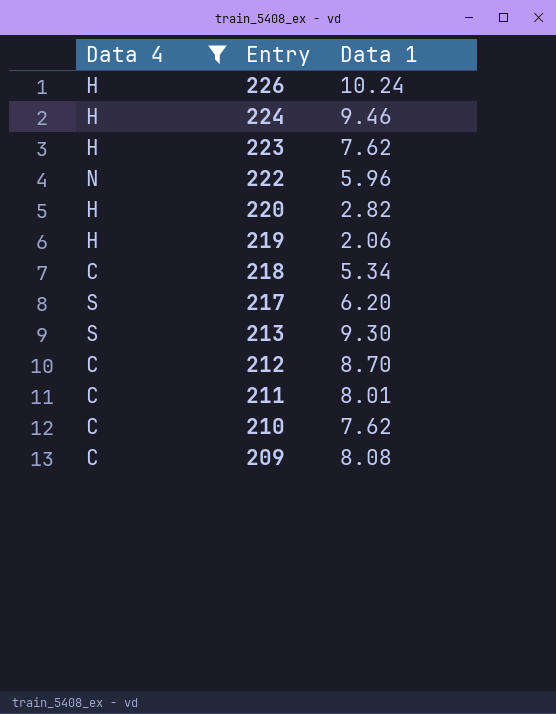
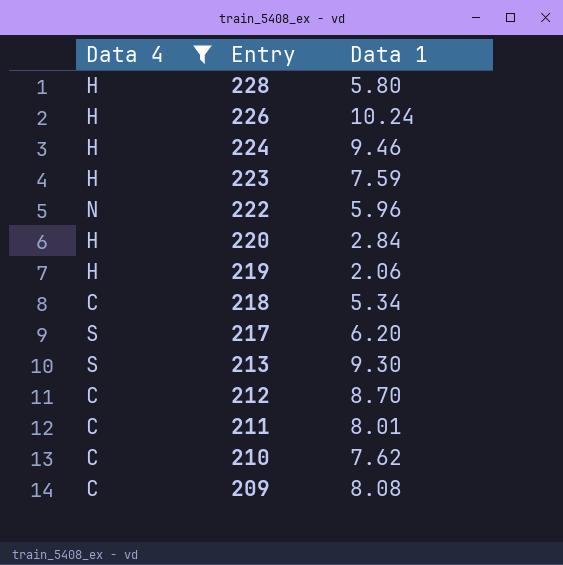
row 228: none -> H | 5.80
223 | Data 1: 7.62 -> 7.59
220 | Data 1: 2.82 -> 2.84

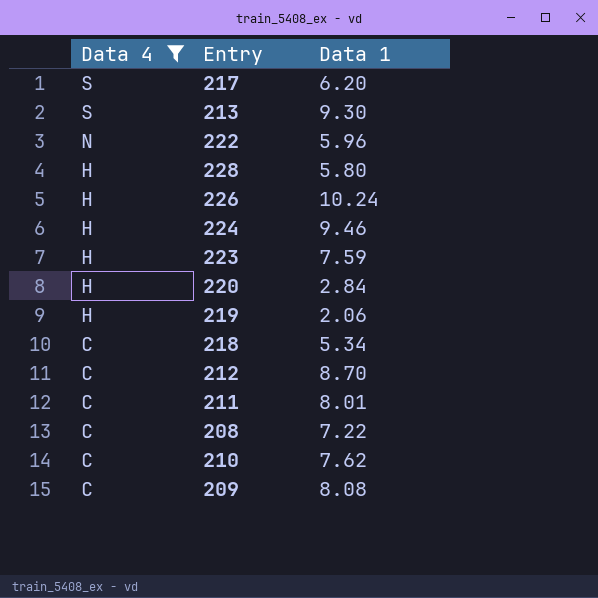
row order: Entry descending -> Data 4 descending
row 208: none -> C | 7.22

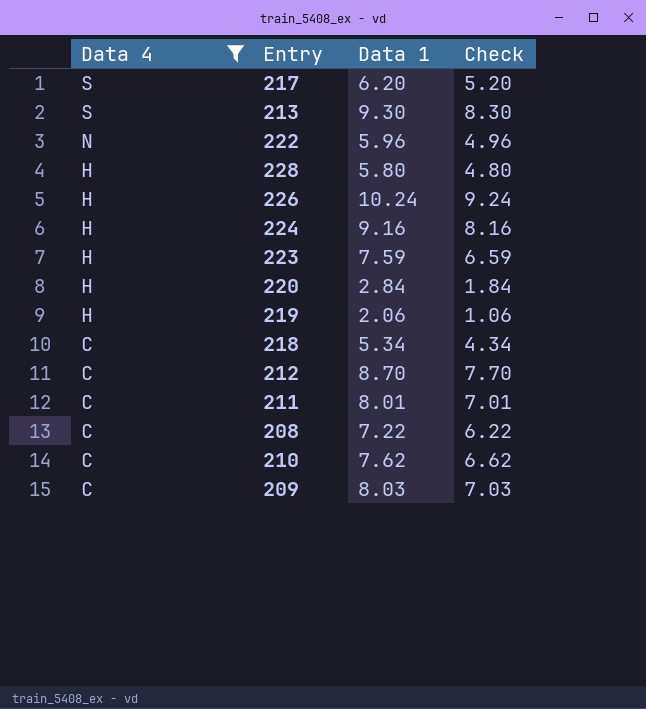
column Check | formula: none -> [Data 1] - 1
224 | Data 1: 9.46 -> 9.16
209 | Data 1: 8.08 -> 8.03

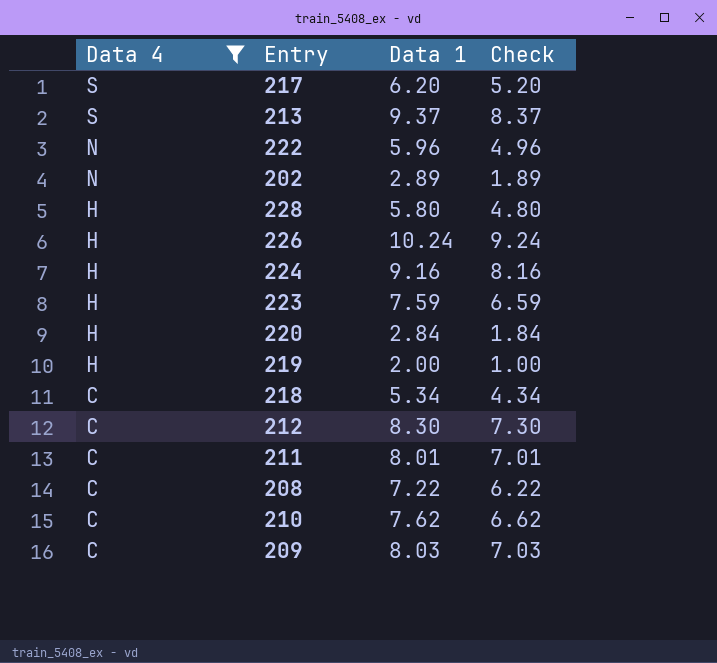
213 | Data 1: 9.30 -> 9.37
213 | Check: 8.30 -> 8.37
row 202: none -> N | 2.89 | 1.89
219 | Data 1: 2.06 -> 2.00
219 | Check: 1.06 -> 1.00
212 | Data 1: 8.70 -> 8.30
212 | Check: 7.70 -> 7.30

